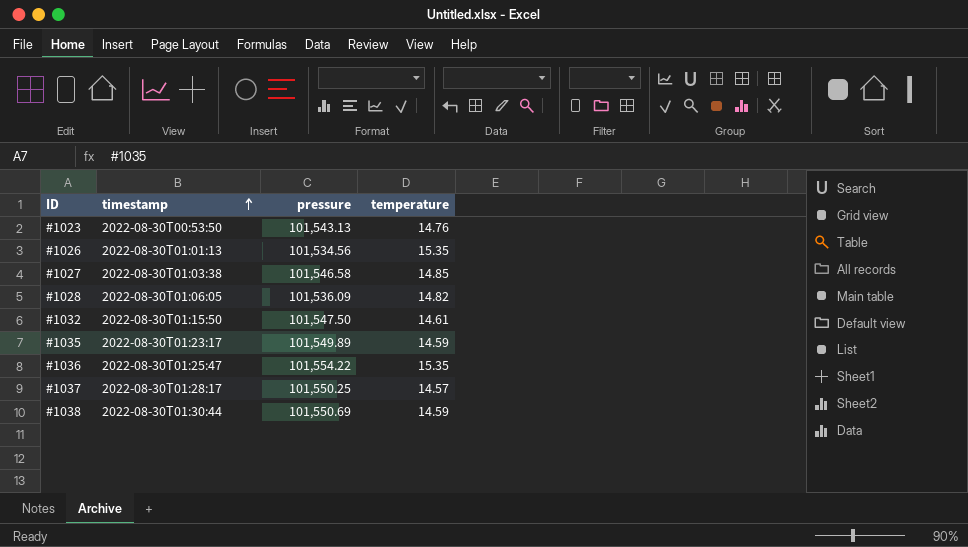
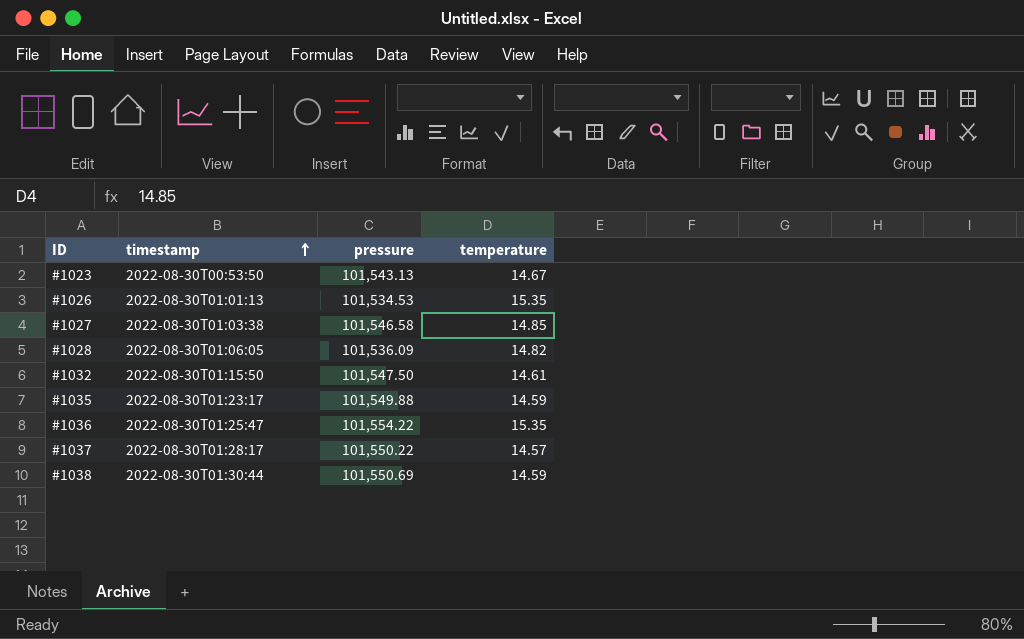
#1023 | temperature: 14.76 -> 14.67
#1026 | pressure: 101,534.56 -> 101,534.53
#1035 | pressure: 101,549.89 -> 101,549.88
#1037 | pressure: 101,550.25 -> 101,550.22

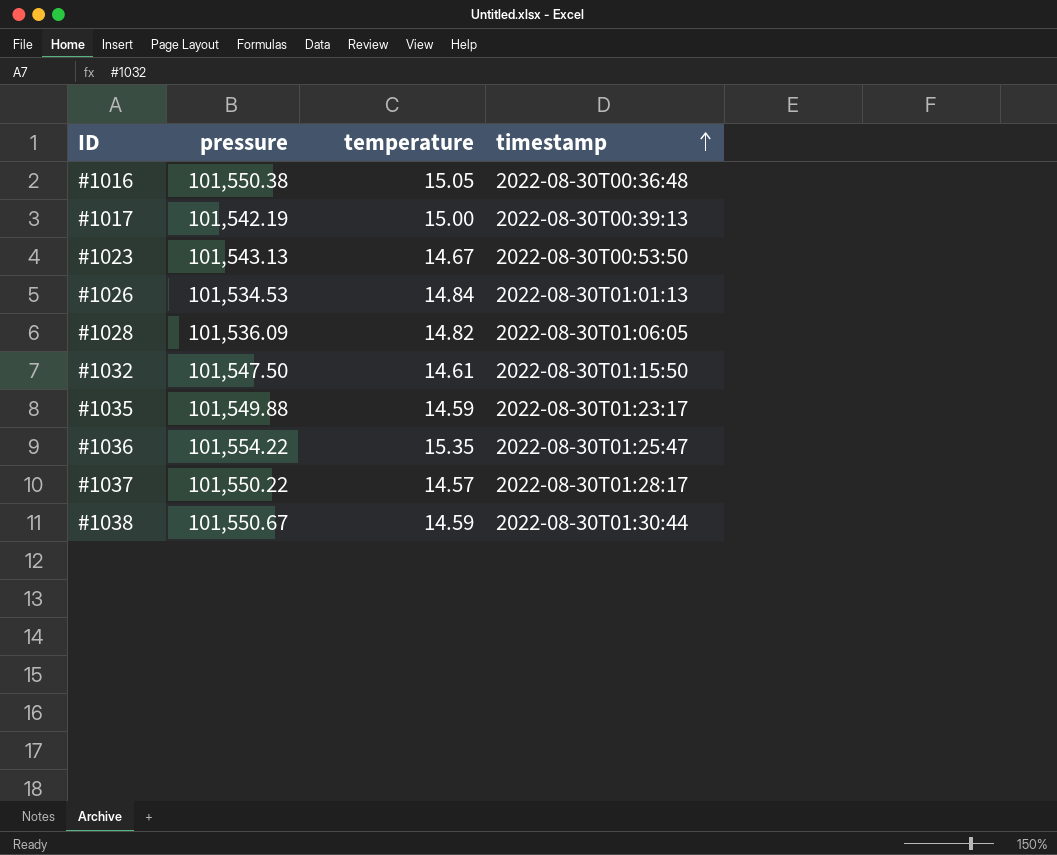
column timestamp | position: 2 -> 4
row #1027: 2022-08-30T01:03:38 | 101,546.58 | 14.85 -> none
row #1016: none -> 101,550.38 | 15.05 | 2022-08-30T00:36:48
row #1017: none -> 101,542.19 | 15.00 | 2022-08-30T00:39:13
#1026 | temperature: 15.35 -> 14.84
#1038 | pressure: 101,550.69 -> 101,550.67

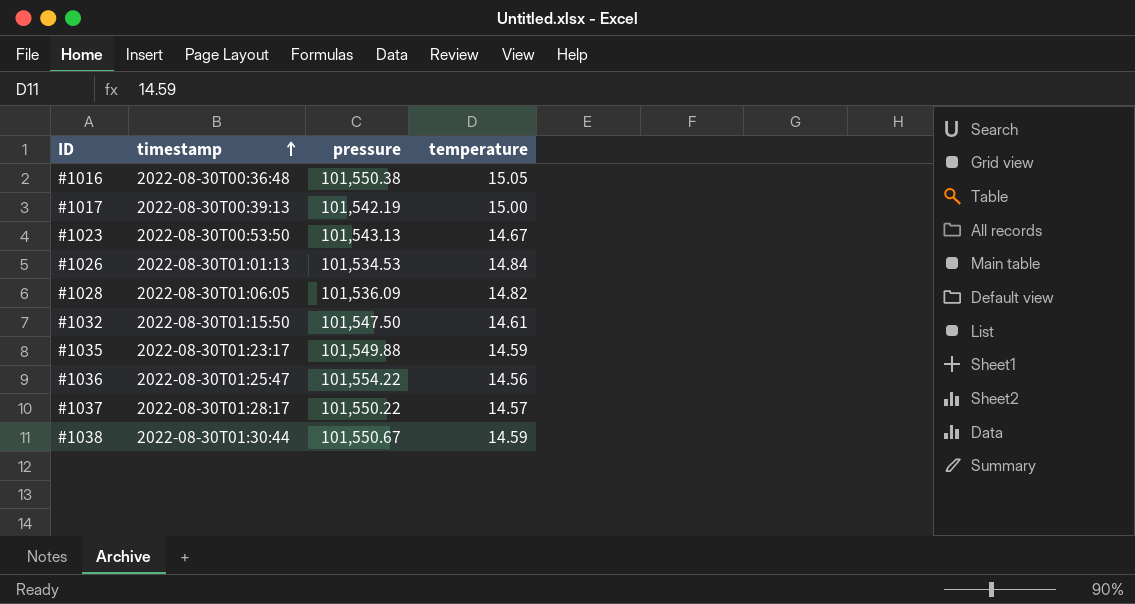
column timestamp | position: 4 -> 2
#1036 | temperature: 15.35 -> 14.56

